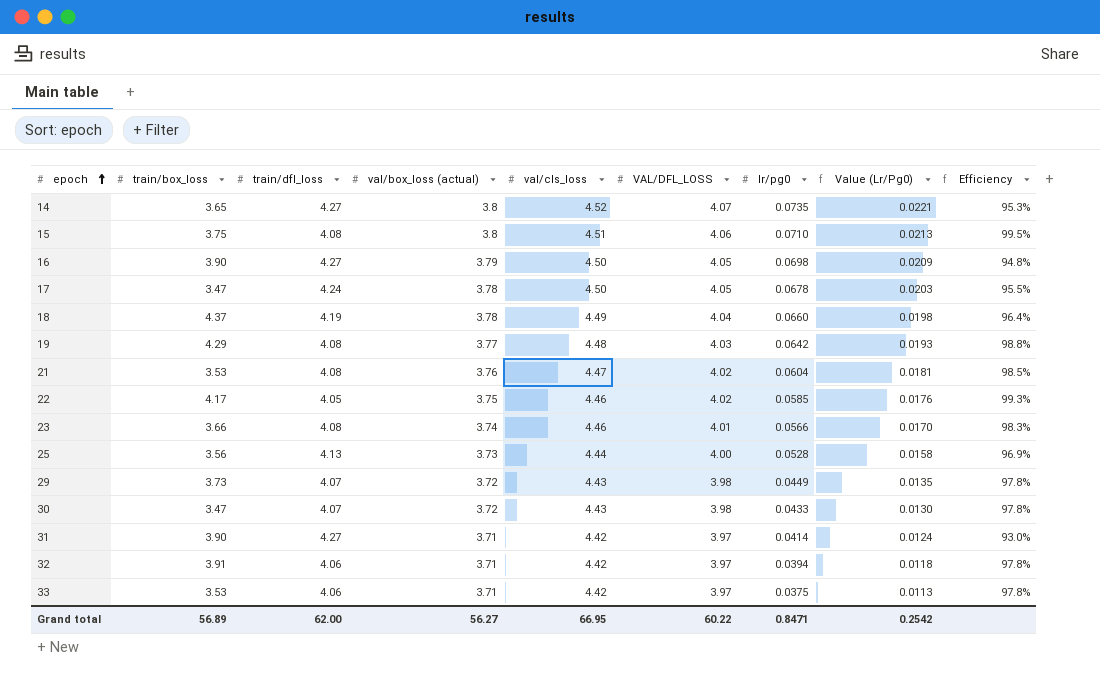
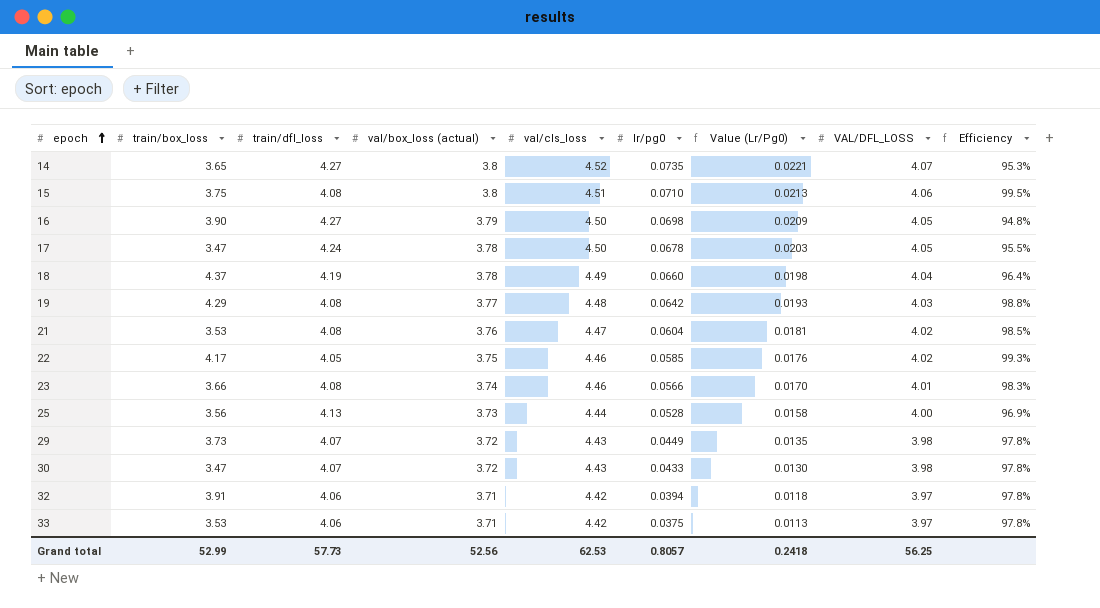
column VAL/DFL_LOSS | position: 6 -> 8
row 31: 3.90 | 4.27 | 3.71 | 4.42 | 3.97 | 0.0414 | 0.0124 | 93.0% -> none
Grand total | train/box_loss: 56.89 -> 52.99
Grand total | train/dfl_loss: 62.00 -> 57.73
Grand total | val/box_loss (actual): 56.27 -> 52.56
Grand total | val/cls_loss: 66.95 -> 62.53
Grand total | lr/pg0: 0.8471 -> 0.8057
Grand total | Value (Lr/Pg0): 0.2542 -> 0.2418
Grand total | VAL/DFL_LOSS: 60.22 -> 56.25

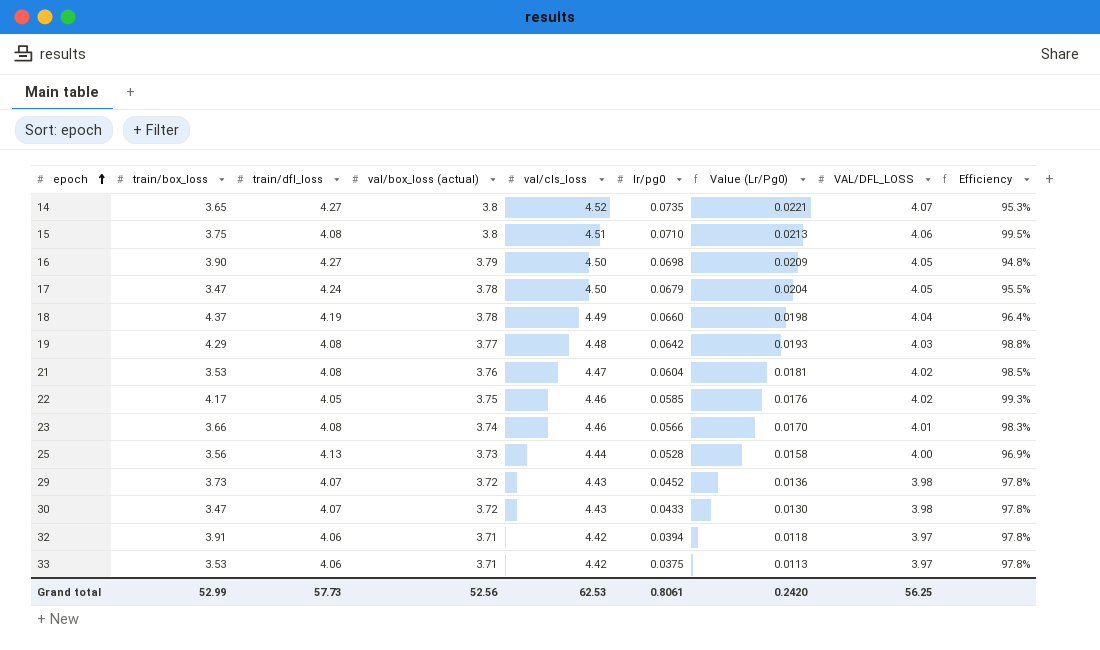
17 | lr/pg0: 0.0678 -> 0.0679
17 | Value (Lr/Pg0): 0.0203 -> 0.0204
29 | lr/pg0: 0.0449 -> 0.0452
29 | Value (Lr/Pg0): 0.0135 -> 0.0136
Grand total | lr/pg0: 0.8057 -> 0.8061
Grand total | Value (Lr/Pg0): 0.2418 -> 0.2420

